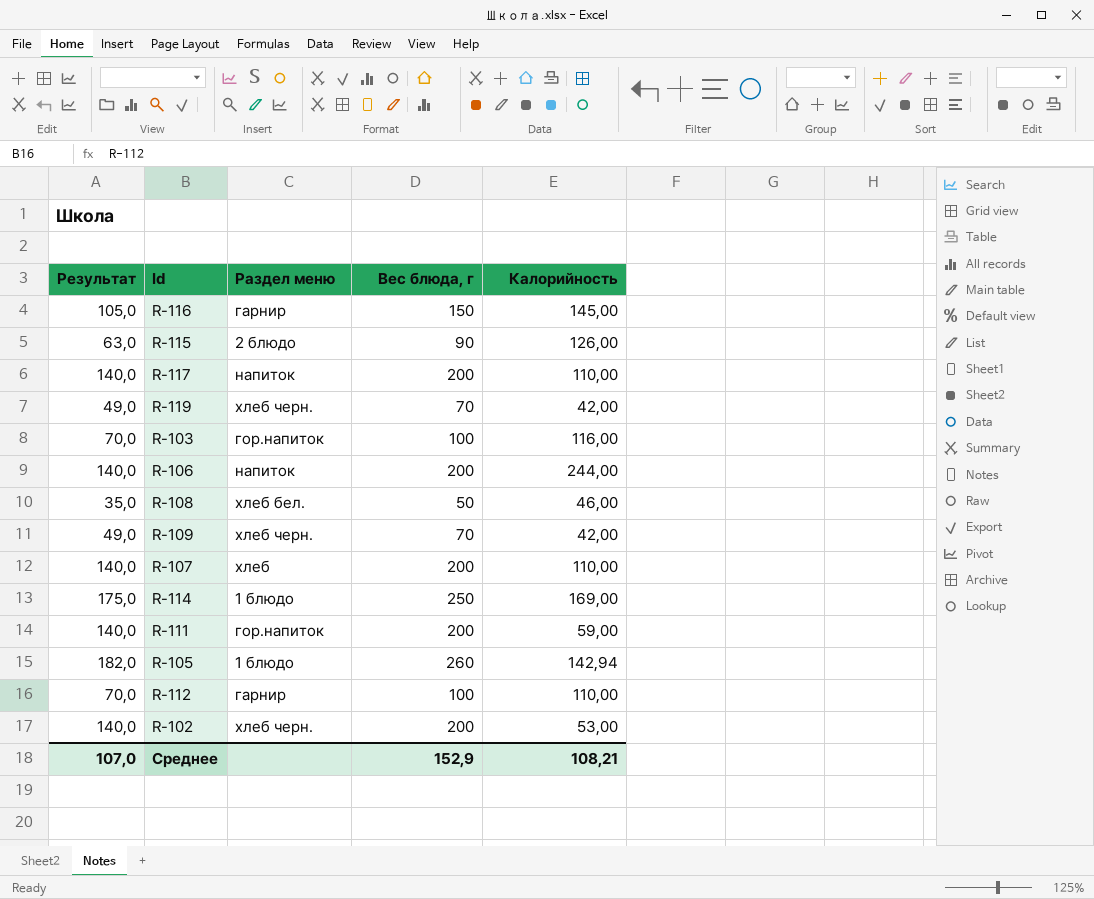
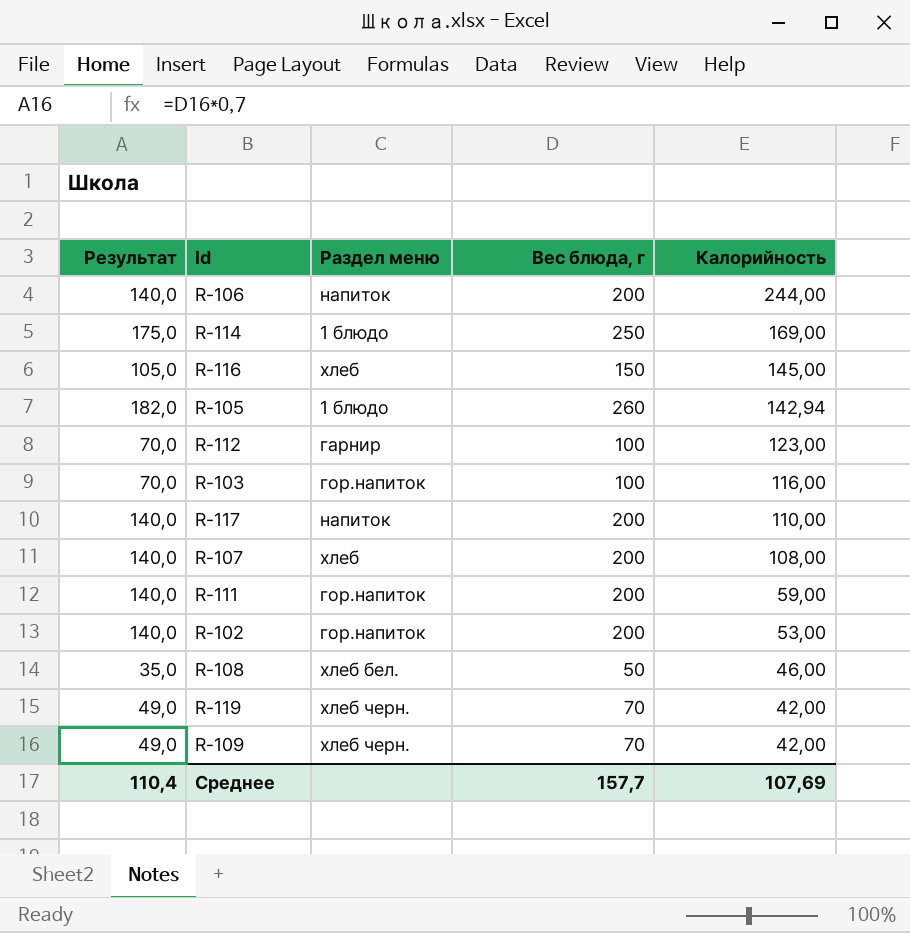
row order: none -> Калорийность descending
row R-115: 63,0 | 2 блюдо | 90 | 126,00 -> none
R-116 | Раздел меню: гарнир -> хлеб
R-112 | Калорийность: 110,00 -> 123,00
R-107 | Калорийность: 110,00 -> 108,00
R-102 | Раздел меню: хлеб черн. -> гор.напиток
Среднее | Результат: 107,0 -> 110,4
Среднее | Вес блюда, г: 152,9 -> 157,7
Среднее | Калорийность: 108,21 -> 107,69

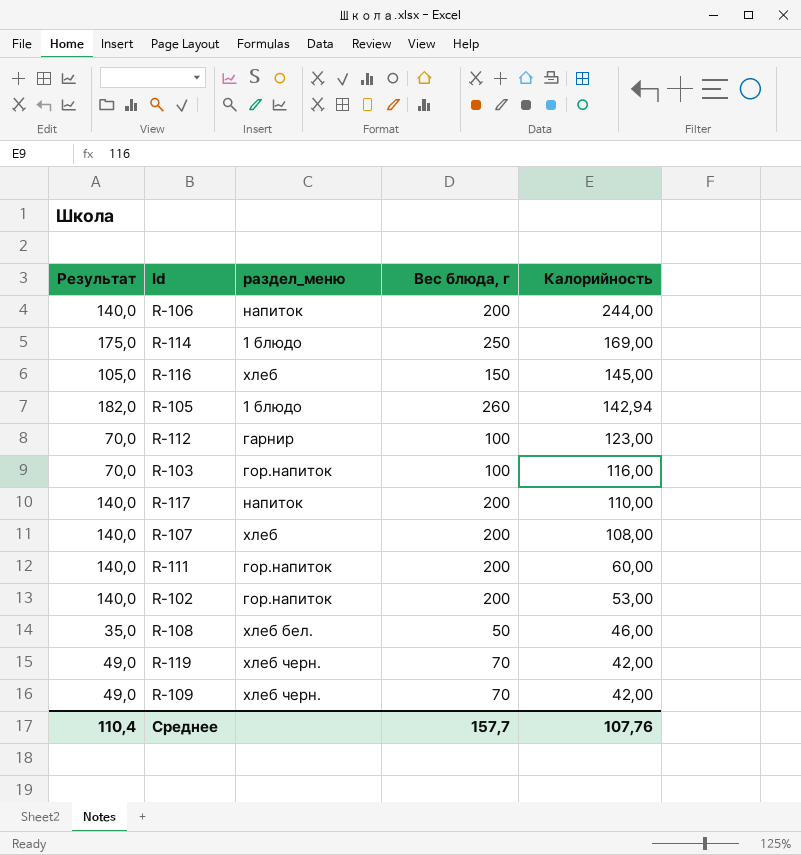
column name: Раздел меню -> раздел_меню
R-111 | Калорийность: 59,00 -> 60,00
Среднее | Калорийность: 107,69 -> 107,76

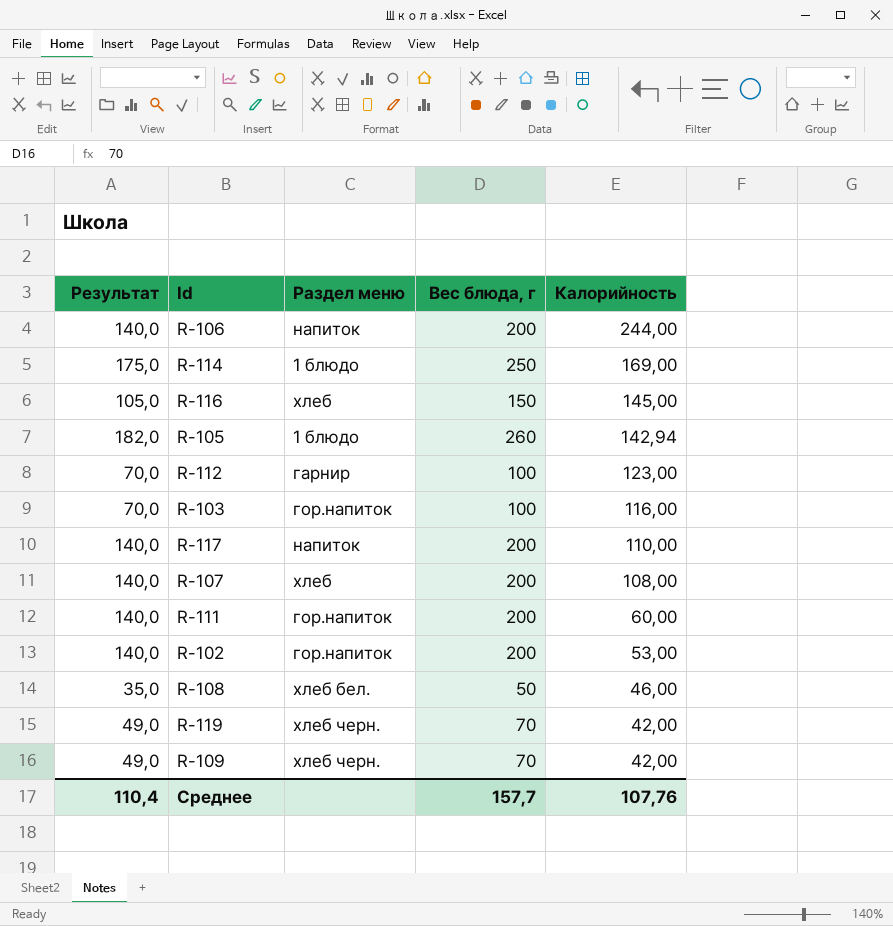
column name: раздел_меню -> Раздел меню

